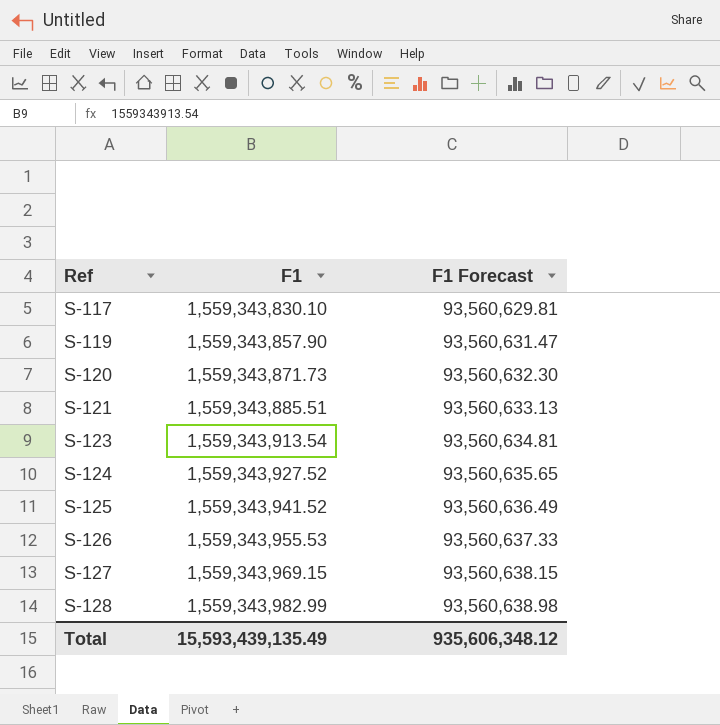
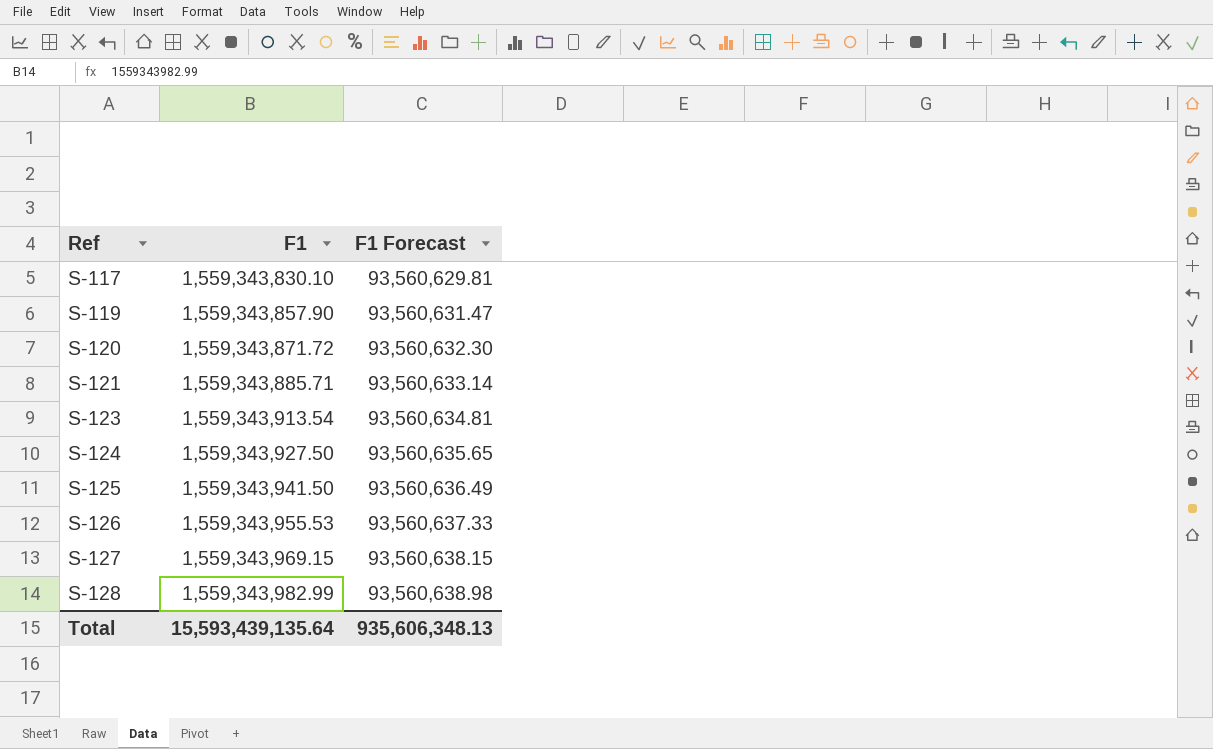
S-120 | F1: 1,559,343,871.73 -> 1,559,343,871.72
S-121 | F1: 1,559,343,885.51 -> 1,559,343,885.71
S-121 | F1 Forecast: 93,560,633.13 -> 93,560,633.14
S-124 | F1: 1,559,343,927.52 -> 1,559,343,927.50
S-125 | F1: 1,559,343,941.52 -> 1,559,343,941.50
Total | F1: 15,593,439,135.49 -> 15,593,439,135.64
Total | F1 Forecast: 935,606,348.12 -> 935,606,348.13

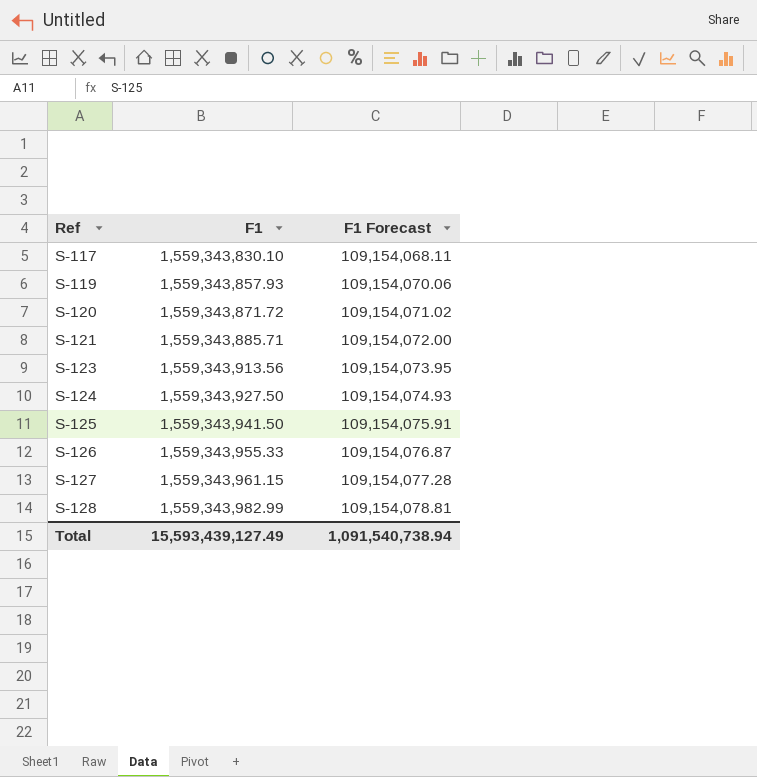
column F1 Forecast | formula: [F1] * 0.06 -> [F1] * 0.07
S-119 | F1: 1,559,343,857.90 -> 1,559,343,857.93
S-123 | F1: 1,559,343,913.54 -> 1,559,343,913.56
S-126 | F1: 1,559,343,955.53 -> 1,559,343,955.33
S-127 | F1: 1,559,343,969.15 -> 1,559,343,961.15
Total | F1: 15,593,439,135.64 -> 15,593,439,127.49
Total | F1 Forecast: 935,606,348.13 -> 1,091,540,738.94

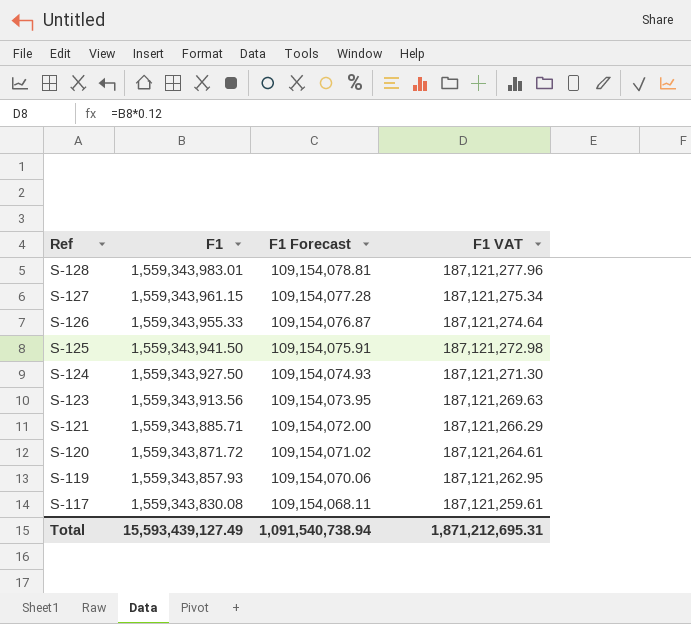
row order: Ref ascending -> Ref descending
column F1 VAT | formula: none -> [F1] * 0.12
S-128 | F1: 1,559,343,982.99 -> 1,559,343,983.01
S-117 | F1: 1,559,343,830.10 -> 1,559,343,830.08

